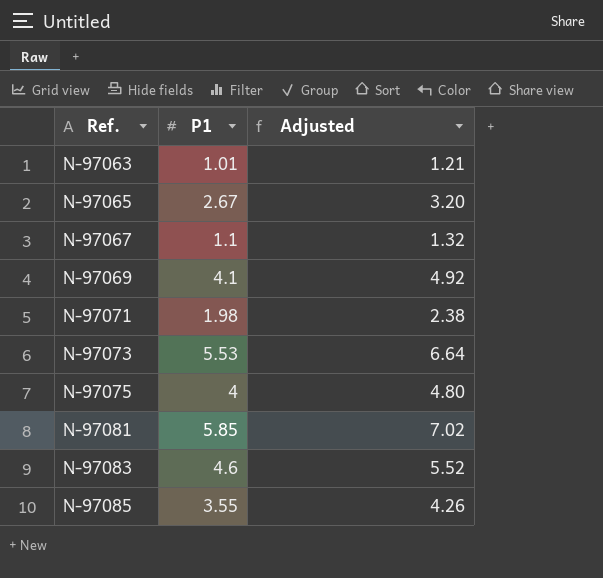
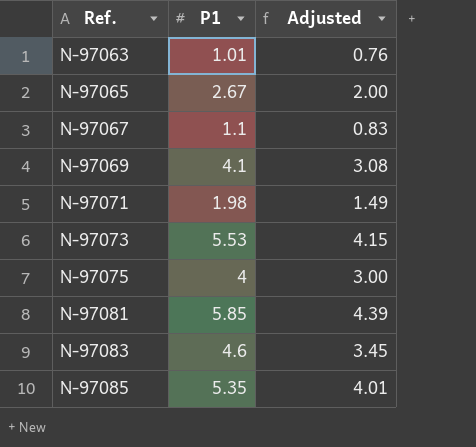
column Adjusted | formula: [P1] * 1.2 -> [P1] * 0.75
N-97085 | P1: 3.55 -> 5.35

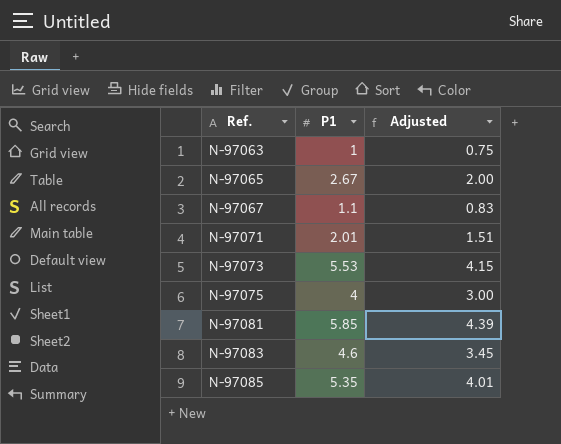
row N-97069: 4.1 | 3.08 -> none
N-97063 | P1: 1.01 -> 1
N-97063 | Adjusted: 0.76 -> 0.75
N-97071 | P1: 1.98 -> 2.01
N-97071 | Adjusted: 1.49 -> 1.51

